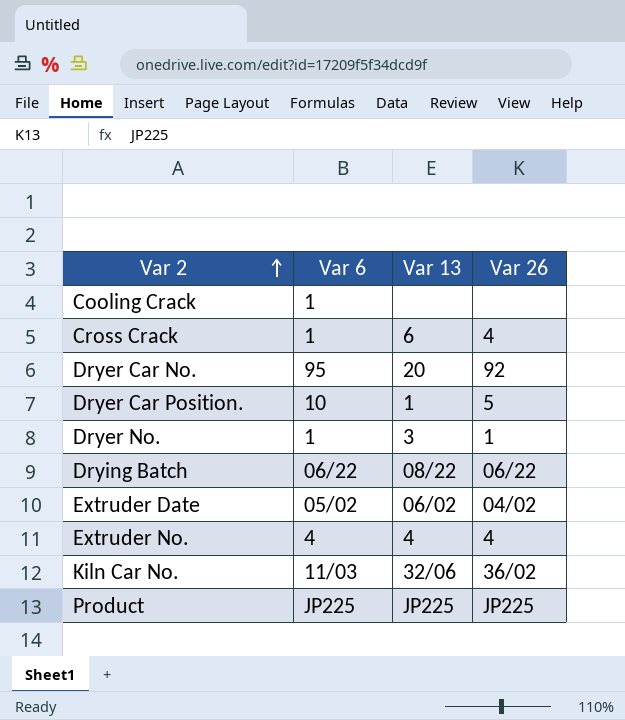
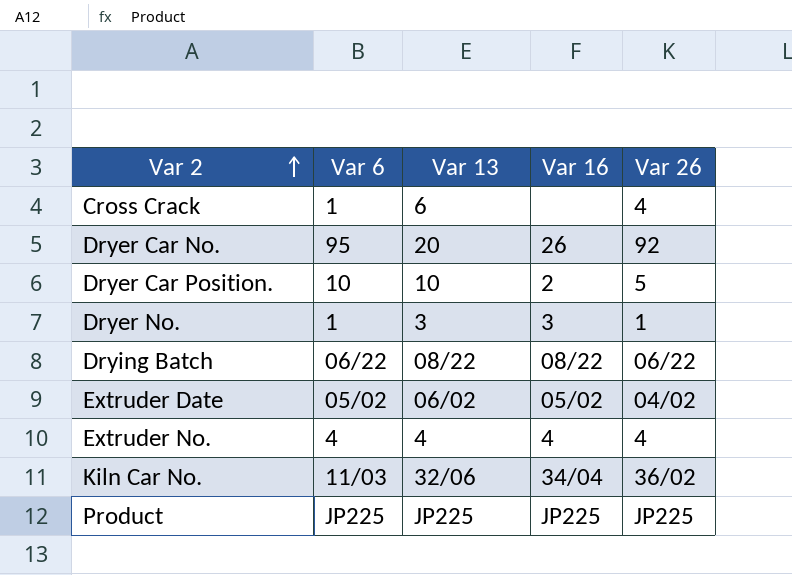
column Var 16 | position: none -> 4
row Cooling Crack: 1 | none | none -> none
Dryer Car Position. | Var 13: 1 -> 10

